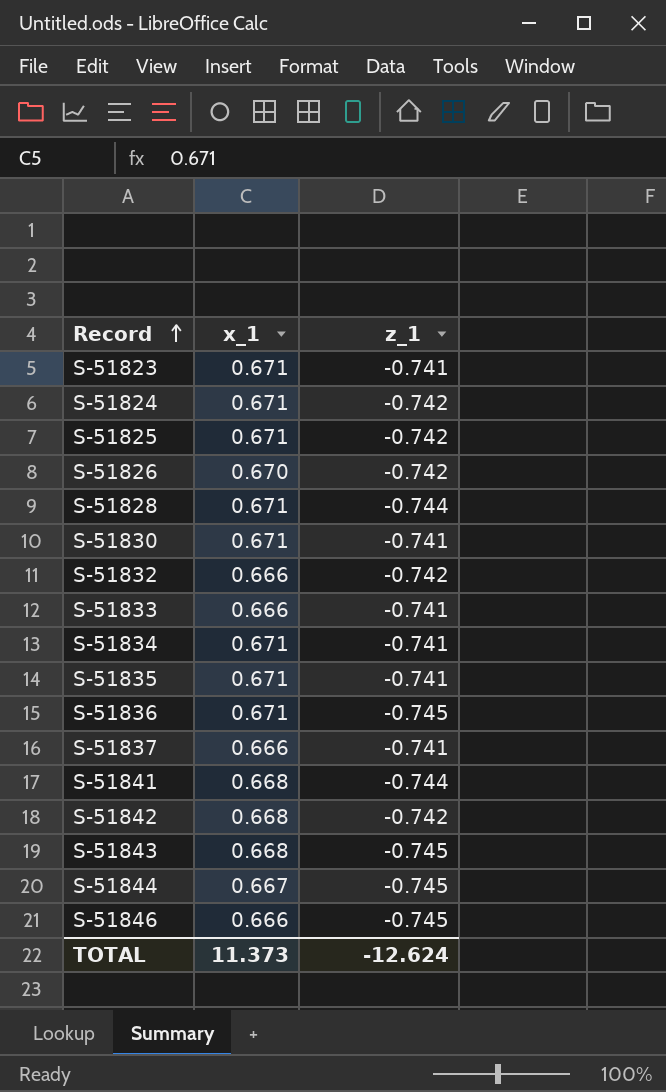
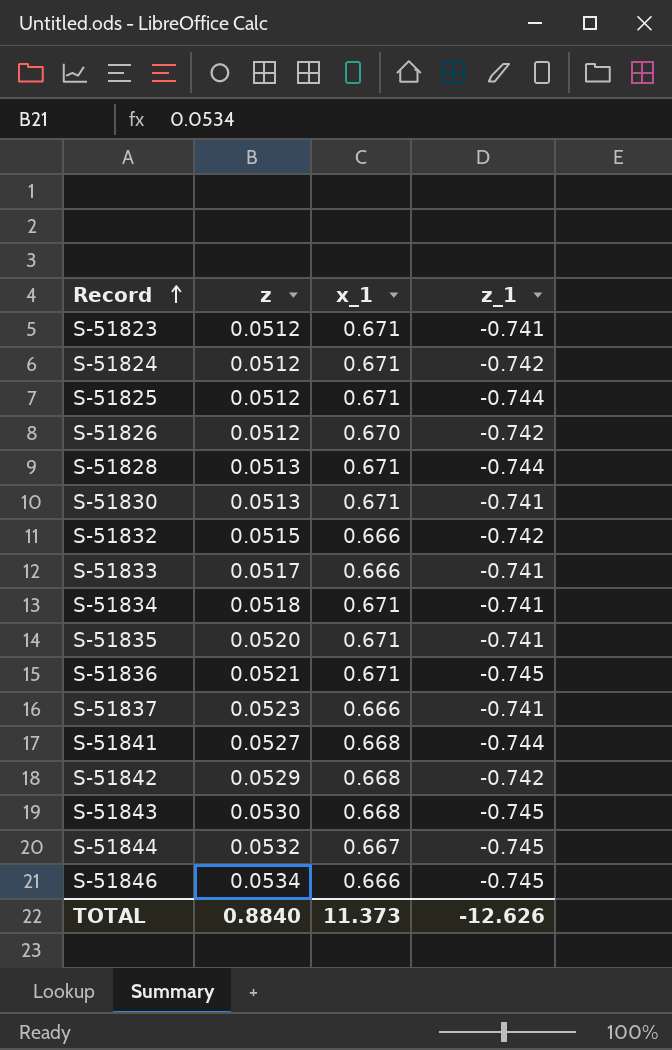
column z | position: none -> 2
S-51825 | z_1: -0.742 -> -0.744
TOTAL | z_1: -12.624 -> -12.626

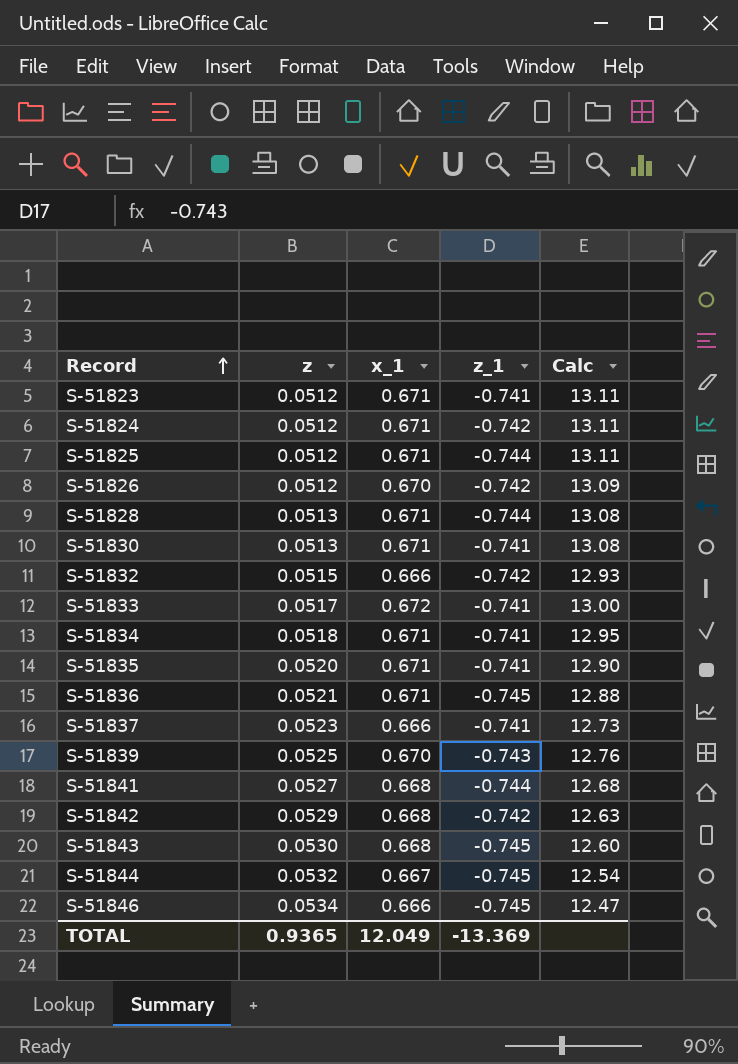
column Calc | formula: none -> [x_1] / [z]
S-51833 | x_1: 0.666 -> 0.672
row S-51839: none -> 0.0525 | 0.670 | -0.743 | 12.76
TOTAL | z: 0.8840 -> 0.9365
TOTAL | x_1: 11.373 -> 12.049
TOTAL | z_1: -12.626 -> -13.369

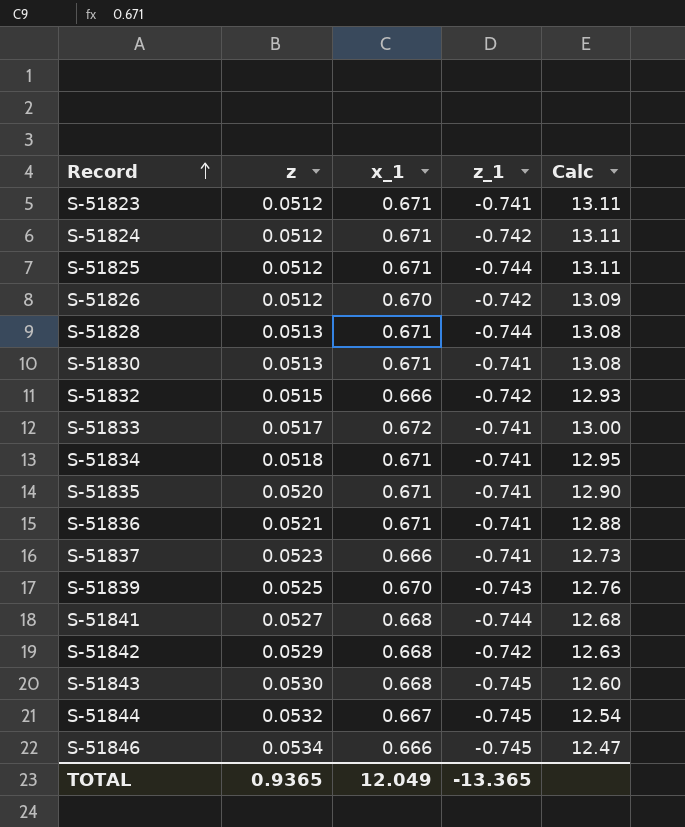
S-51836 | z_1: -0.745 -> -0.741
TOTAL | z_1: -13.369 -> -13.365

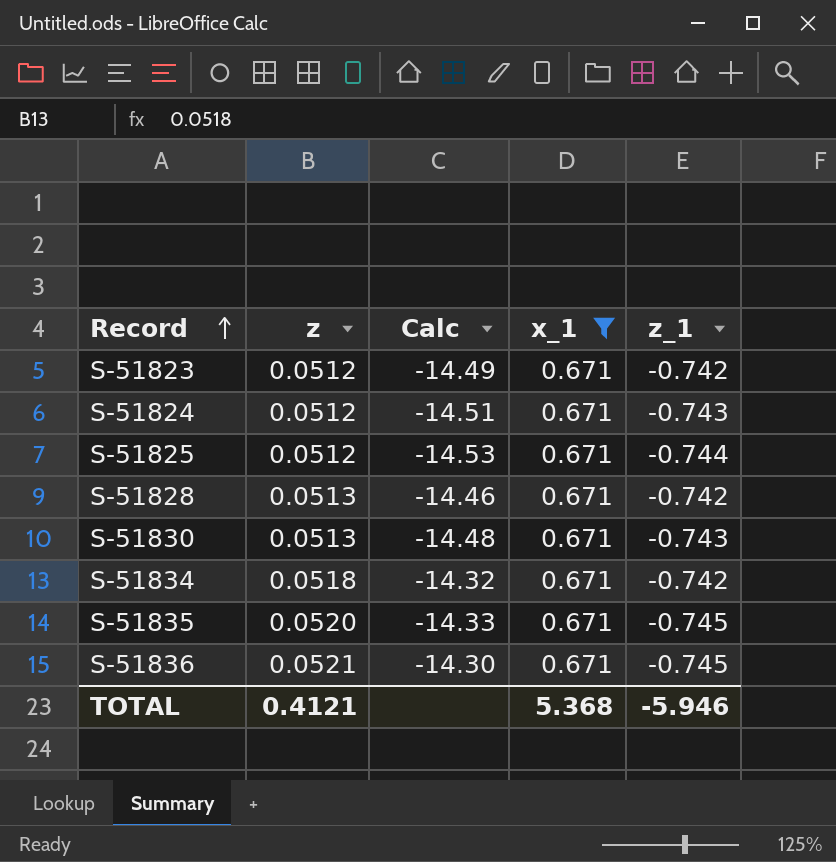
filter: none -> x_1 = 0.671
column Calc | formula: [x_1] / [z] -> [z_1] / [z]
column Calc | position: 5 -> 3
S-51823 | z_1: -0.741 -> -0.742
S-51824 | z_1: -0.742 -> -0.743
S-51828 | z_1: -0.744 -> -0.742
S-51830 | z_1: -0.741 -> -0.743
S-51834 | z_1: -0.741 -> -0.742
S-51835 | z_1: -0.741 -> -0.745
S-51836 | z_1: -0.741 -> -0.745
TOTAL | z: 0.9365 -> 0.4121
TOTAL | x_1: 12.049 -> 5.368
TOTAL | z_1: -13.365 -> -5.946

